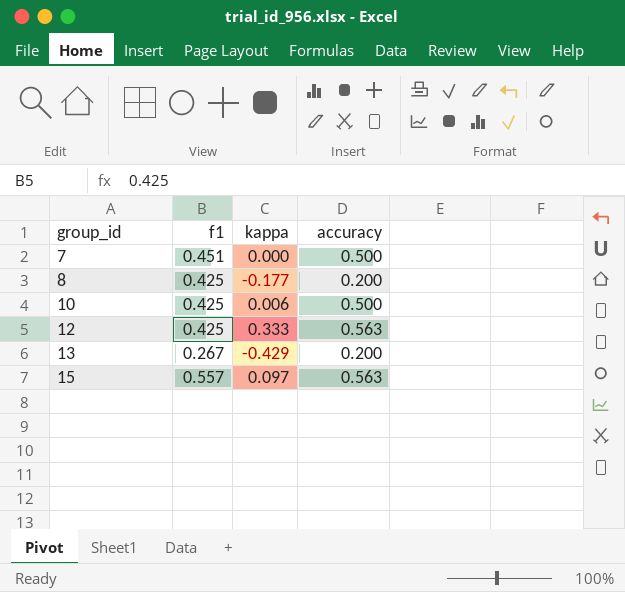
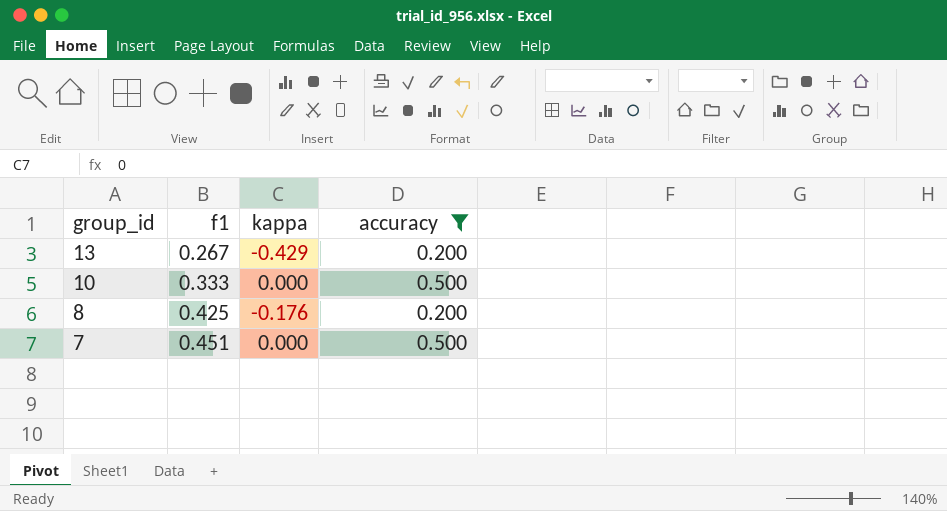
filter: none -> accuracy != 0.563
row order: group_id ascending -> group_id descending
10 | f1: 0.425 -> 0.333
10 | kappa: 0.006 -> 0.000
8 | kappa: -0.177 -> -0.176

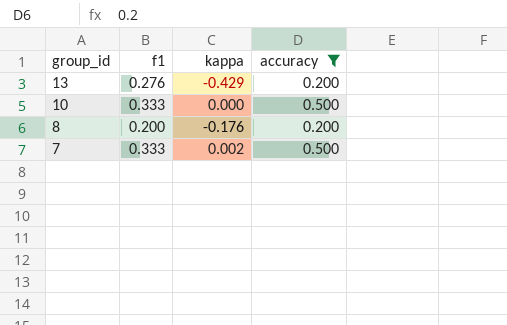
13 | f1: 0.267 -> 0.276
8 | f1: 0.425 -> 0.200
7 | f1: 0.451 -> 0.333
7 | kappa: 0.000 -> 0.002

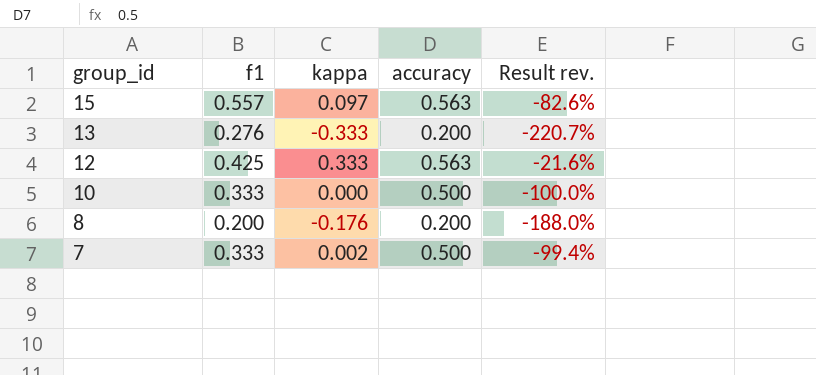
filter: accuracy != 0.563 -> none
column Result rev. | formula: none -> ([kappa] - [f1]) / [f1]
13 | kappa: -0.429 -> -0.333

